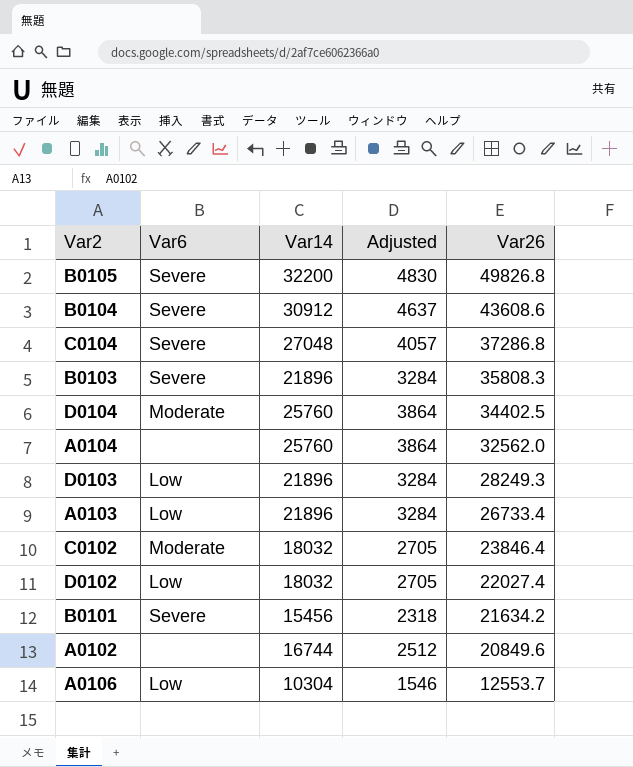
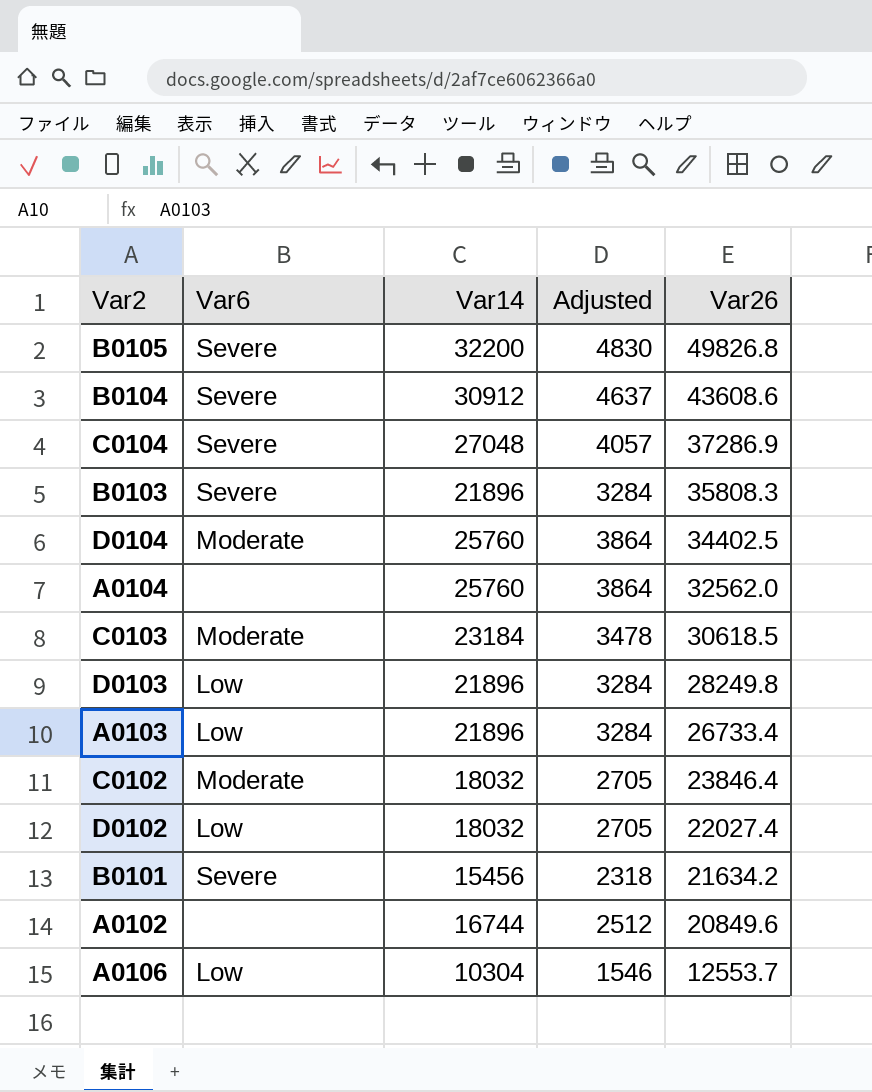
C0104 | Var26: 37286.8 -> 37286.9
row C0103: none -> Moderate | 23184 | 3478 | 30618.5
D0103 | Var26: 28249.3 -> 28249.8

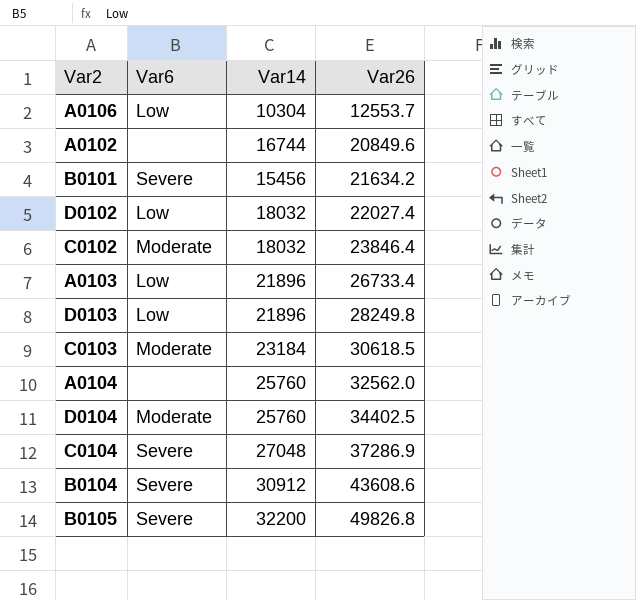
row order: Var26 descending -> Var26 ascending
column Adjusted | formula: [Var14] * 0.15 -> none
row B0103: Severe | 21896 | 3284 | 35808.3 -> none

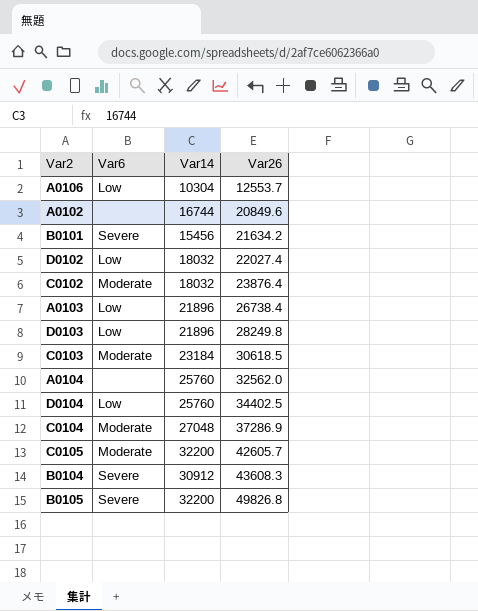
C0102 | Var26: 23846.4 -> 23876.4
A0103 | Var26: 26733.4 -> 26738.4
D0104 | Var6: Moderate -> Low
C0104 | Var6: Severe -> Moderate
row C0105: none -> Moderate | 32200 | 42605.7
B0104 | Var26: 43608.6 -> 43608.3

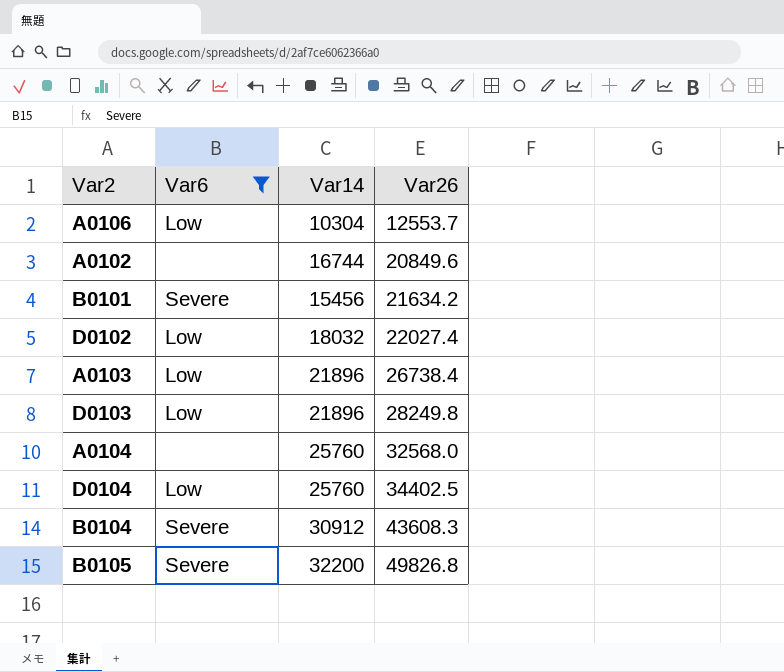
filter: none -> Var6 != Moderate
A0104 | Var26: 32562.0 -> 32568.0

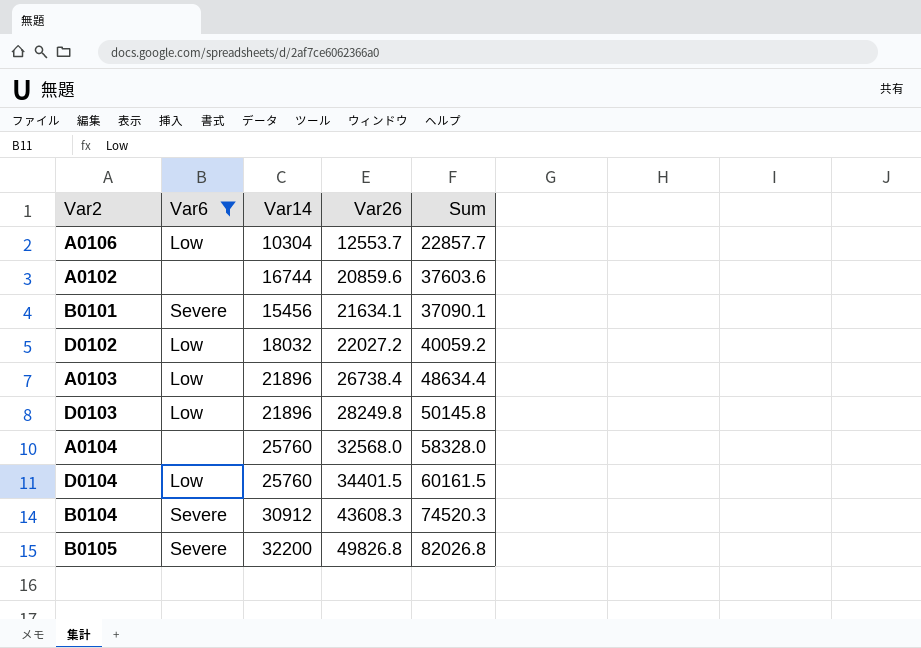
column Sum | formula: none -> [Var14] + [Var26]
A0102 | Var26: 20849.6 -> 20859.6
B0101 | Var26: 21634.2 -> 21634.1
D0102 | Var26: 22027.4 -> 22027.2
D0104 | Var26: 34402.5 -> 34401.5

